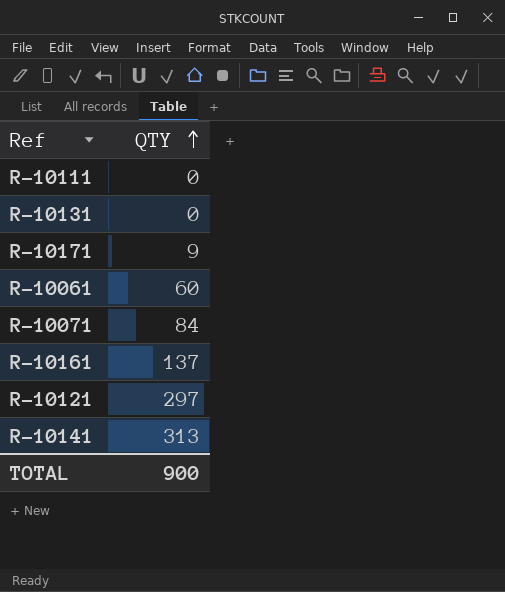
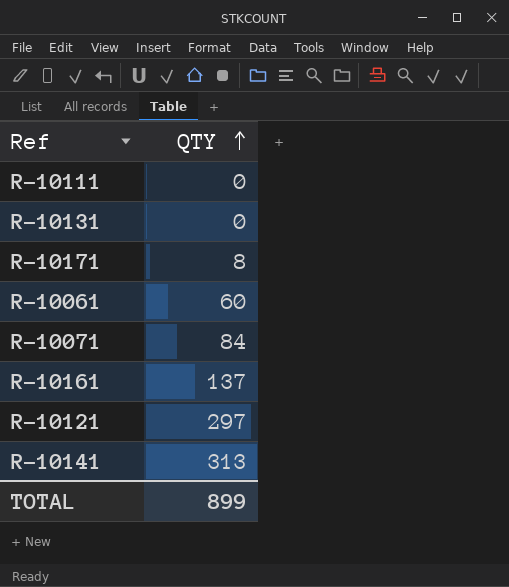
R-10171 | QTY: 9 -> 8
TOTAL | QTY: 900 -> 899

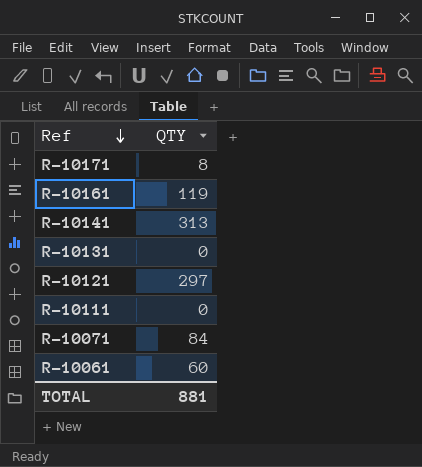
row order: QTY ascending -> Ref descending
R-10161 | QTY: 137 -> 119
TOTAL | QTY: 899 -> 881

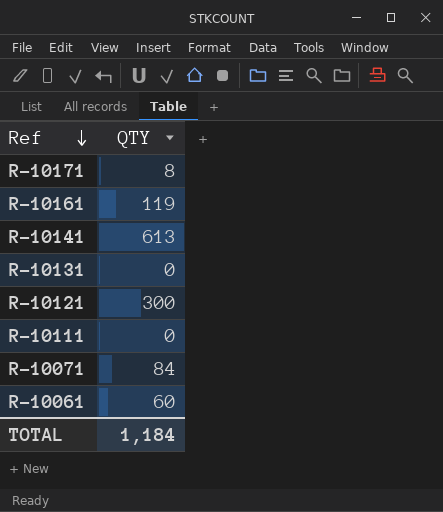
R-10141 | QTY: 313 -> 613
R-10121 | QTY: 297 -> 300
TOTAL | QTY: 881 -> 1,184

